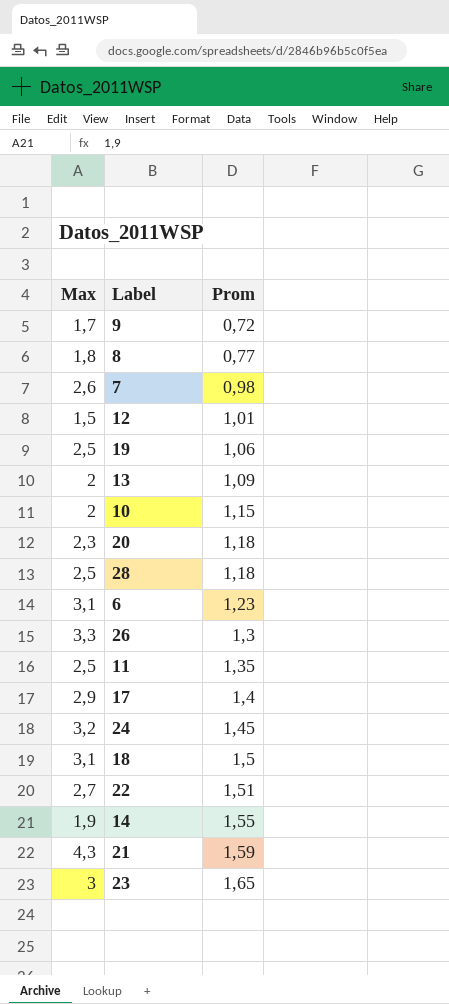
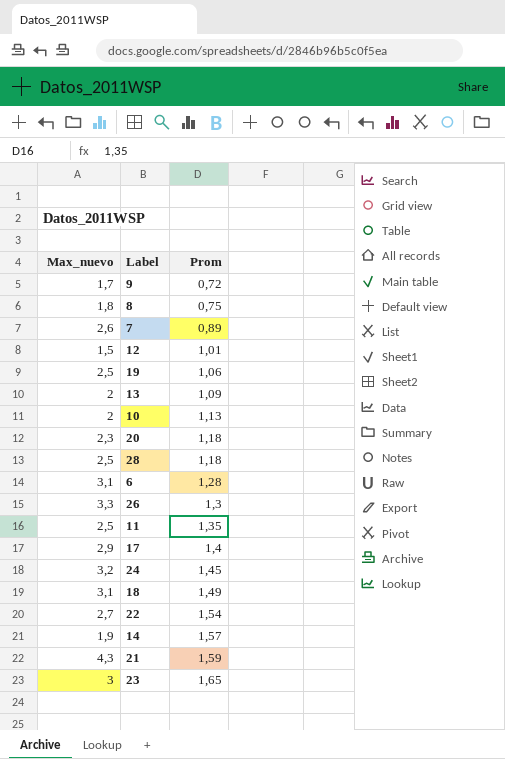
column name: Max -> Max_nuevo
8 | Prom: 0,77 -> 0,75
7 | Prom: 0,98 -> 0,89
10 | Prom: 1,15 -> 1,13
6 | Prom: 1,23 -> 1,28
18 | Prom: 1,5 -> 1,49
22 | Prom: 1,51 -> 1,54
14 | Prom: 1,55 -> 1,57

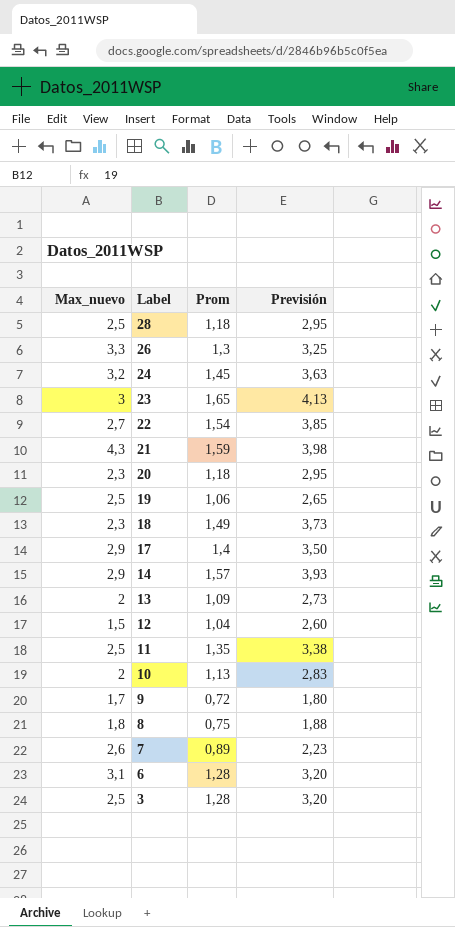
row order: Prom ascending -> Label descending
column Previsión | formula: none -> [Prom] * 2,5
18 | Max_nuevo: 3,1 -> 2,3
14 | Max_nuevo: 1,9 -> 2,9
12 | Prom: 1,01 -> 1,04
row 3: none -> 2,5 | 1,28 | 3,20

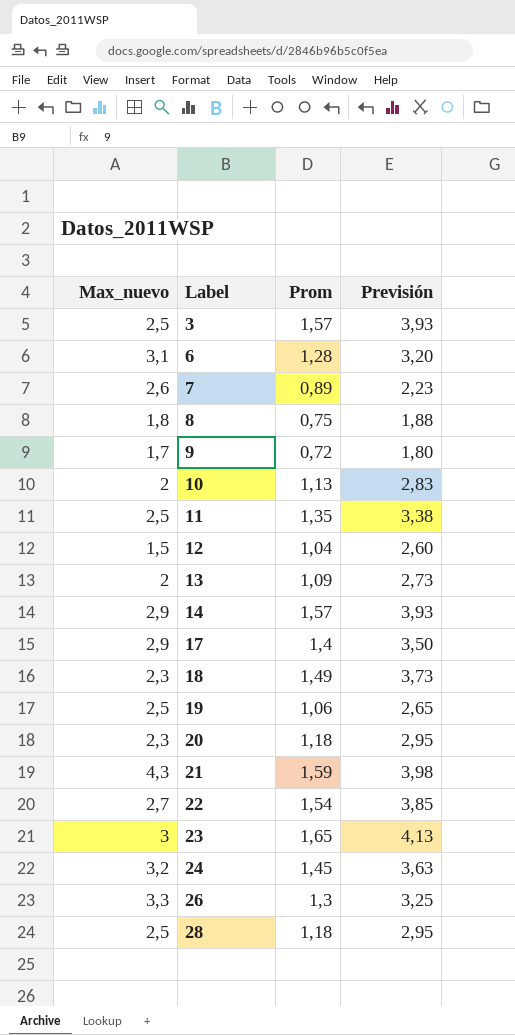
row order: Label descending -> Label ascending
3 | Prom: 1,28 -> 1,57
3 | Previsión: 3,20 -> 3,93

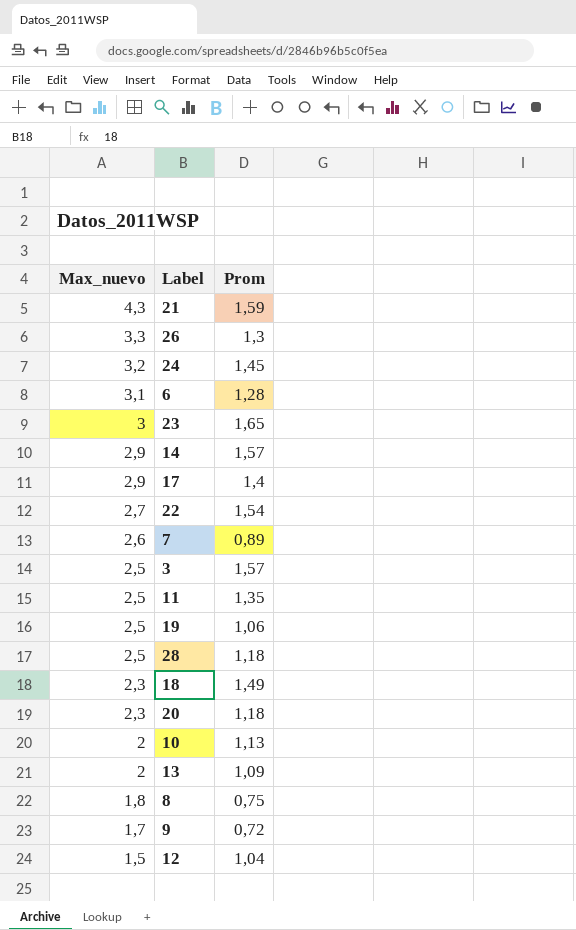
row order: Label ascending -> Max_nuevo descending
column Previsión | formula: [Prom] * 2,5 -> none

